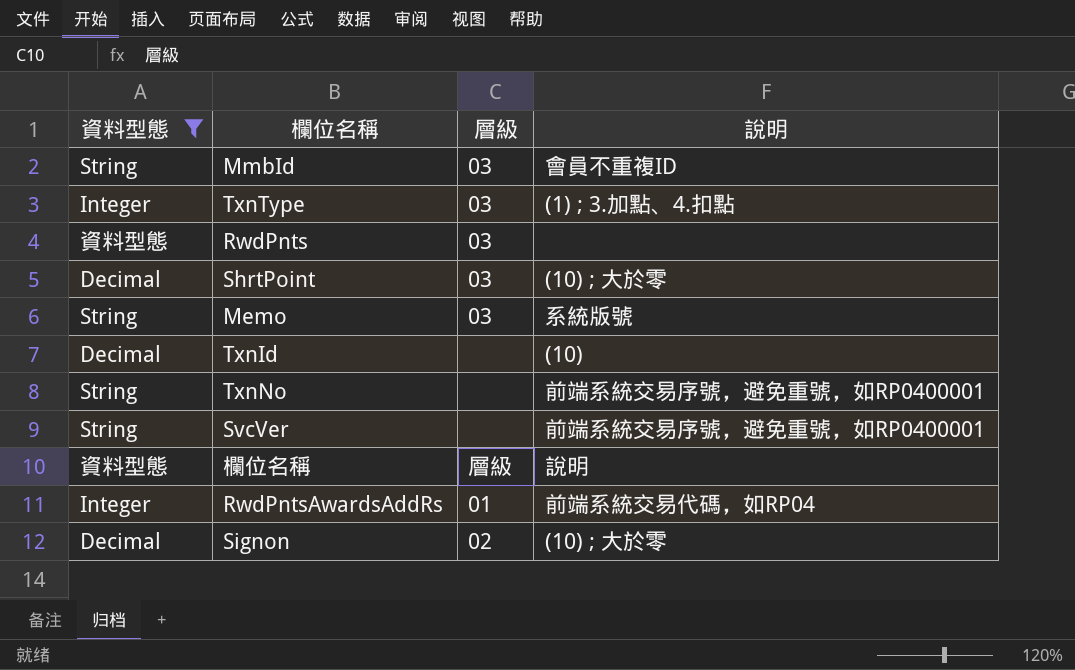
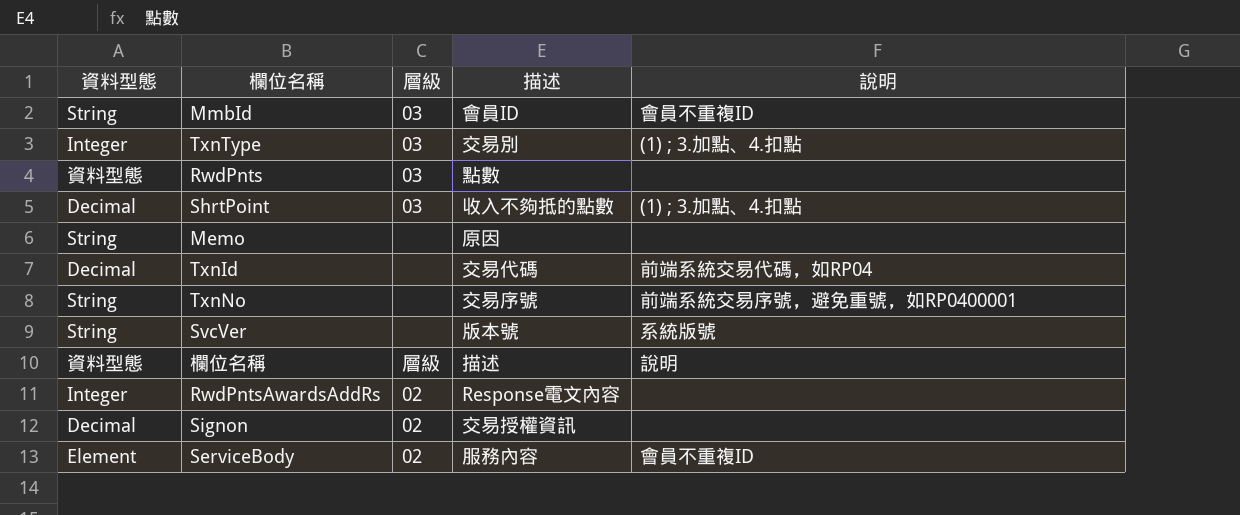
filter: 資料型態 != Element -> none
column 描述 | position: none -> 4
ShrtPoint | 說明: (10) ; 大於零 -> (1) ; 3.加點、4.扣點
Memo | 層級: 03 -> none
Memo | 說明: 系統版號 -> none
TxnId | 說明: (10) -> 前端系統交易代碼，如RP04
SvcVer | 說明: 前端系統交易序號，避免重號，如RP0400001 -> 系統版號
RwdPntsAwardsAddRs | 層級: 01 -> 02
RwdPntsAwardsAddRs | 說明: 前端系統交易代碼，如RP04 -> none
Signon | 說明: (10) ; 大於零 -> none

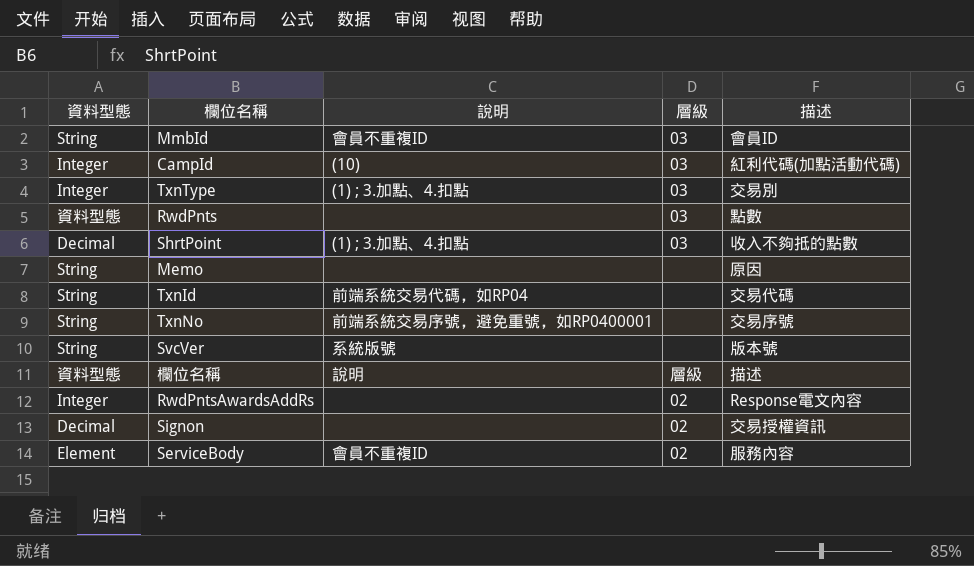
column 說明 | position: 5 -> 3
row CampId: none -> Integer | (10) | 03 | 紅利代碼(加點活動代碼)
TxnId | 資料型態: Decimal -> String

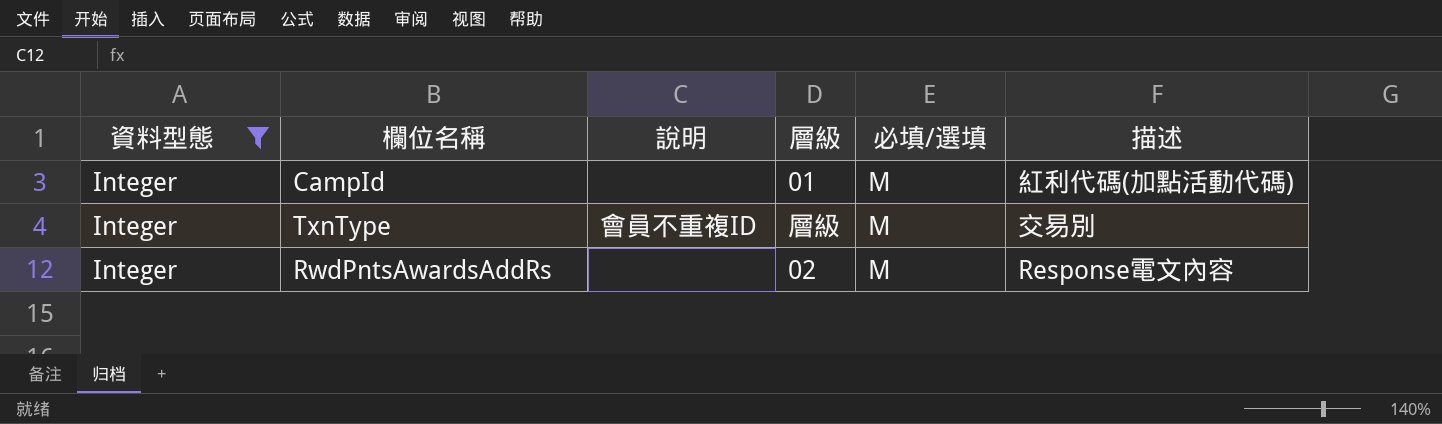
filter: none -> 資料型態 = Integer
column 必填/選填 | position: none -> 5
CampId | 說明: (10) -> none
CampId | 層級: 03 -> 01
TxnType | 說明: (1) ; 3.加點、4.扣點 -> 會員不重複ID
TxnType | 層級: 03 -> 層級

